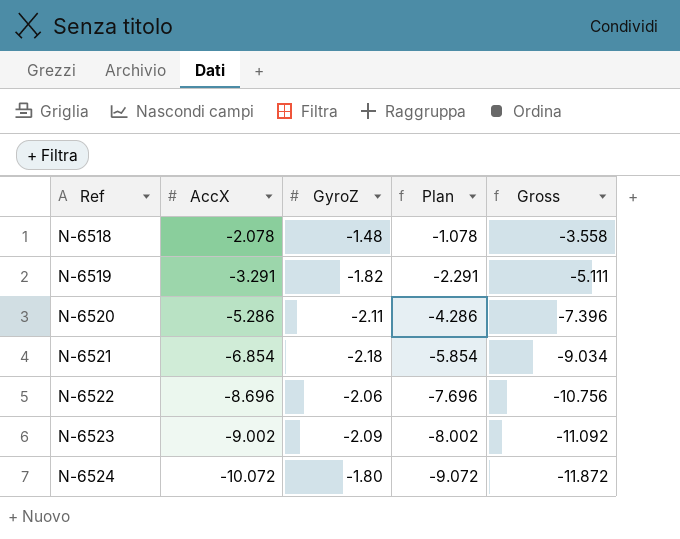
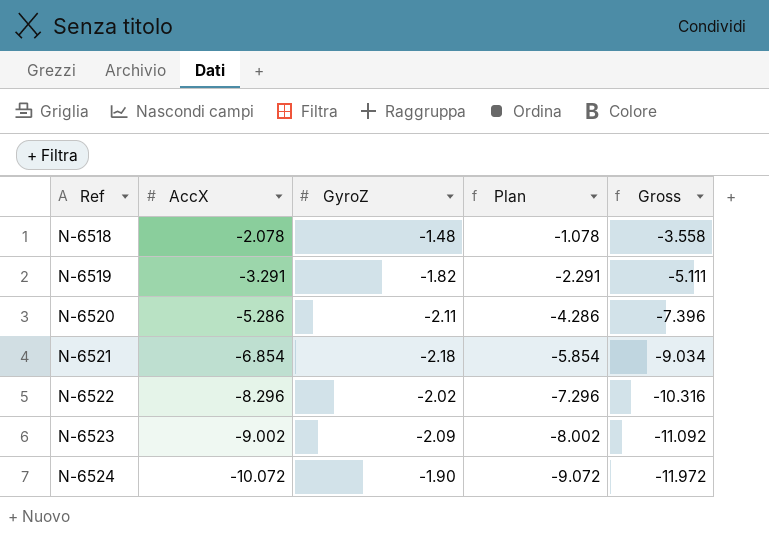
N-6522 | AccX: -8.696 -> -8.296
N-6522 | GyroZ: -2.06 -> -2.02
N-6522 | Plan: -7.696 -> -7.296
N-6522 | Gross: -10.756 -> -10.316
N-6524 | GyroZ: -1.80 -> -1.90
N-6524 | Gross: -11.872 -> -11.972

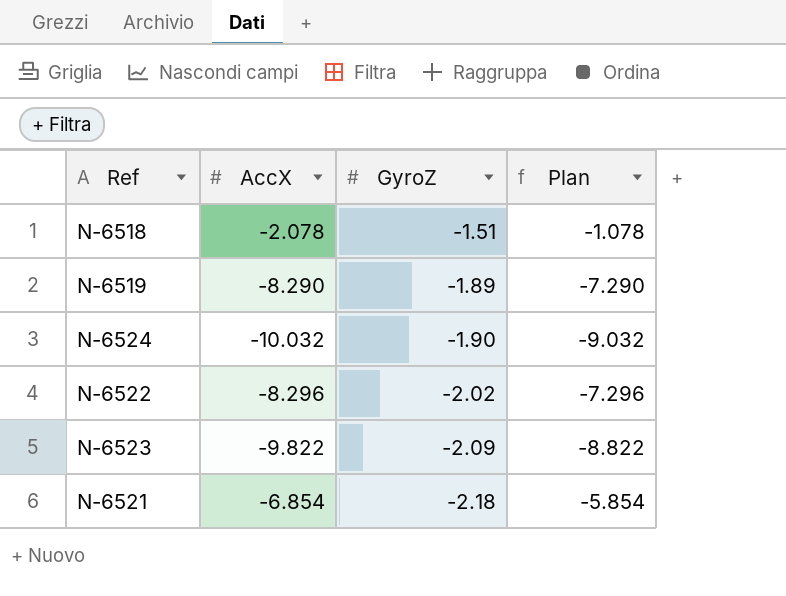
row order: Ref ascending -> GyroZ descending
column Gross | formula: [AccX] + [GyroZ] -> none
row N-6520: -5.286 | -2.11 | -4.286 | -7.396 -> none
N-6518 | GyroZ: -1.48 -> -1.51
N-6519 | AccX: -3.291 -> -8.290
N-6519 | GyroZ: -1.82 -> -1.89
N-6519 | Plan: -2.291 -> -7.290
N-6524 | AccX: -10.072 -> -10.032
N-6524 | Plan: -9.072 -> -9.032
N-6523 | AccX: -9.002 -> -9.822
N-6523 | Plan: -8.002 -> -8.822

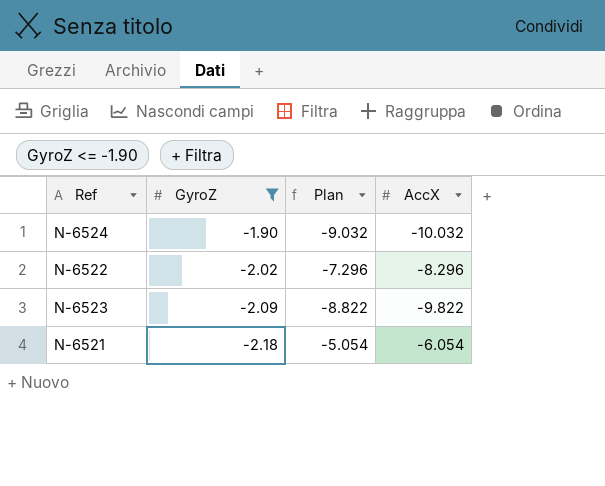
filter: none -> GyroZ <= -1.90
column AccX | position: 2 -> 4
N-6521 | Plan: -5.854 -> -5.054
N-6521 | AccX: -6.854 -> -6.054

